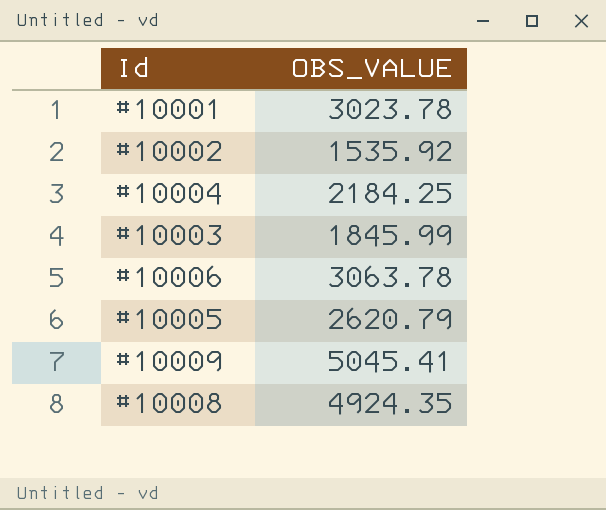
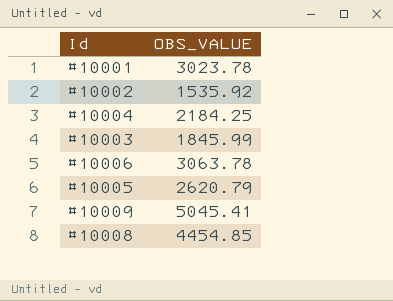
#10008 | OBS_VALUE: 4924.35 -> 4454.85

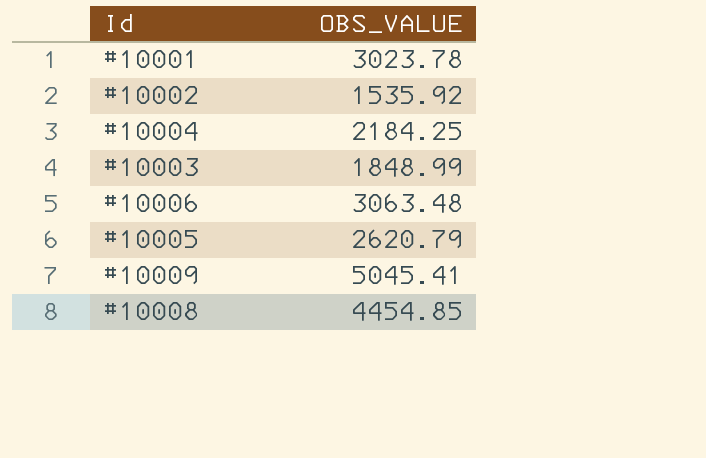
#10003 | OBS_VALUE: 1845.99 -> 1848.99
#10006 | OBS_VALUE: 3063.78 -> 3063.48

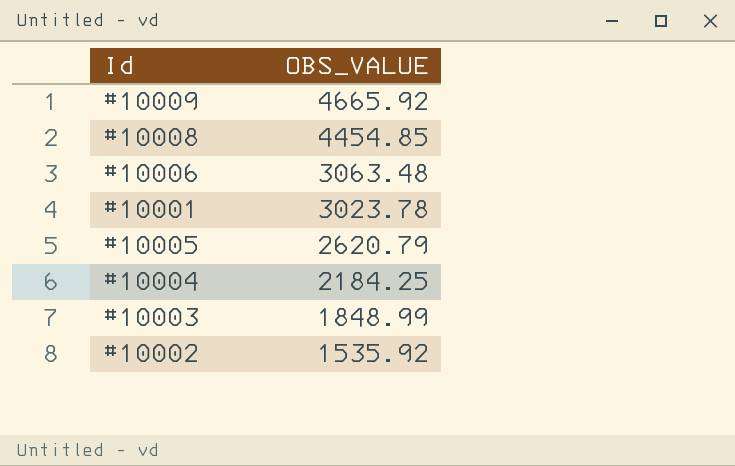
row order: none -> OBS_VALUE descending
#10009 | OBS_VALUE: 5045.41 -> 4665.92

